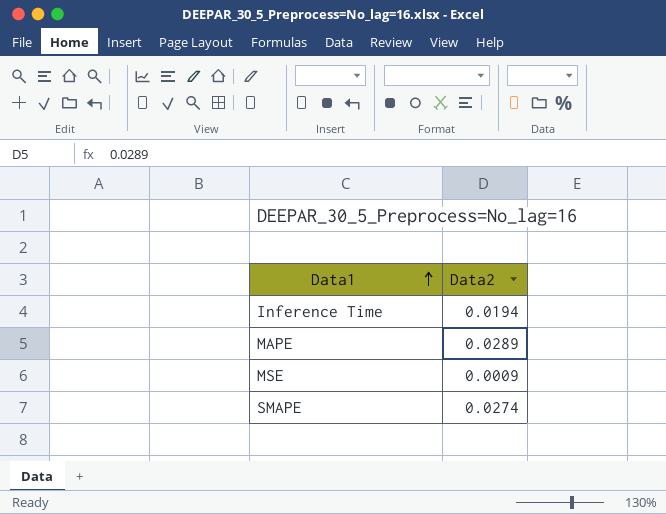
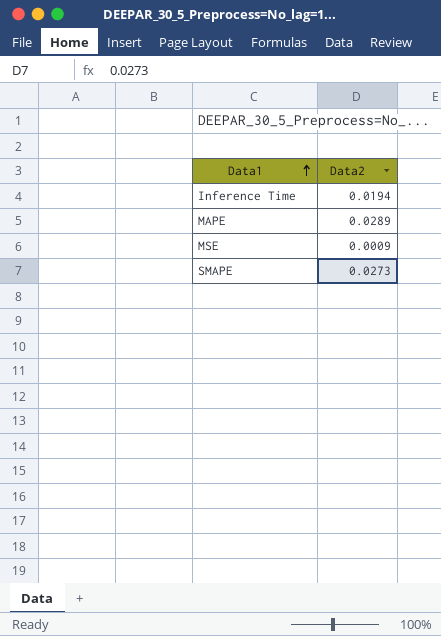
SMAPE | Data2: 0.0274 -> 0.0273

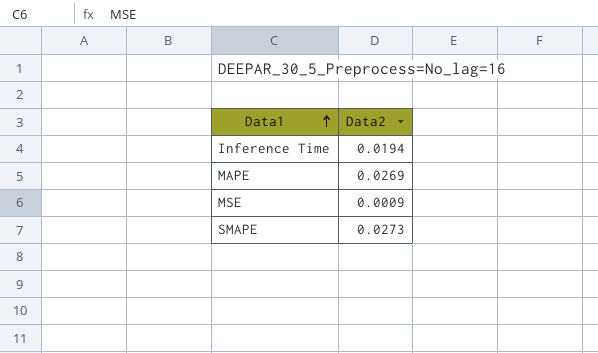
MAPE | Data2: 0.0289 -> 0.0269

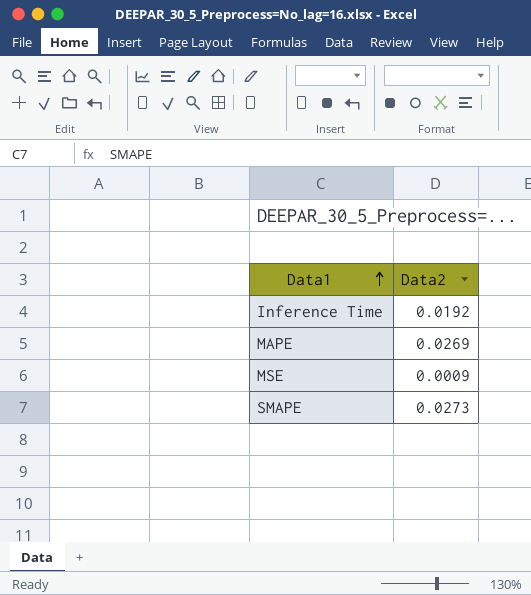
Inference Time | Data2: 0.0194 -> 0.0192

